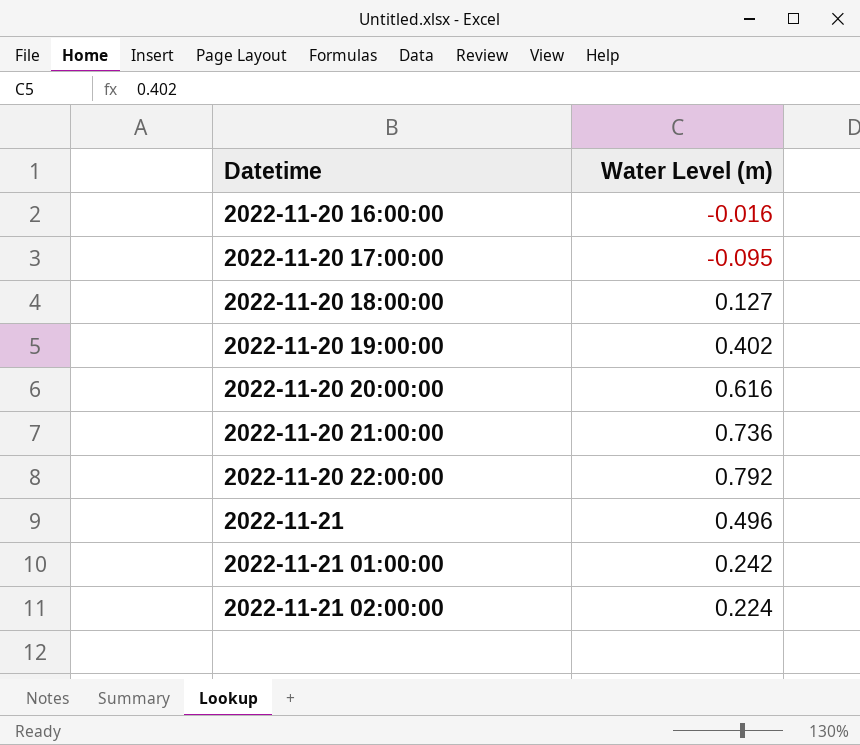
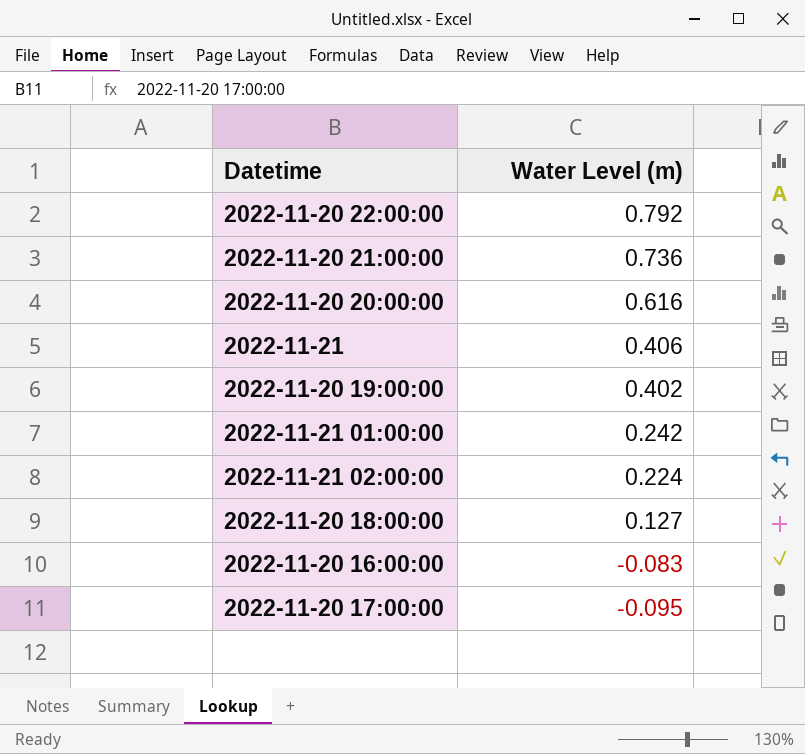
row order: Datetime ascending -> Water Level (m) descending
2022-11-21 | Water Level (m): 0.496 -> 0.406
2022-11-20 16:00:00 | Water Level (m): -0.016 -> -0.083

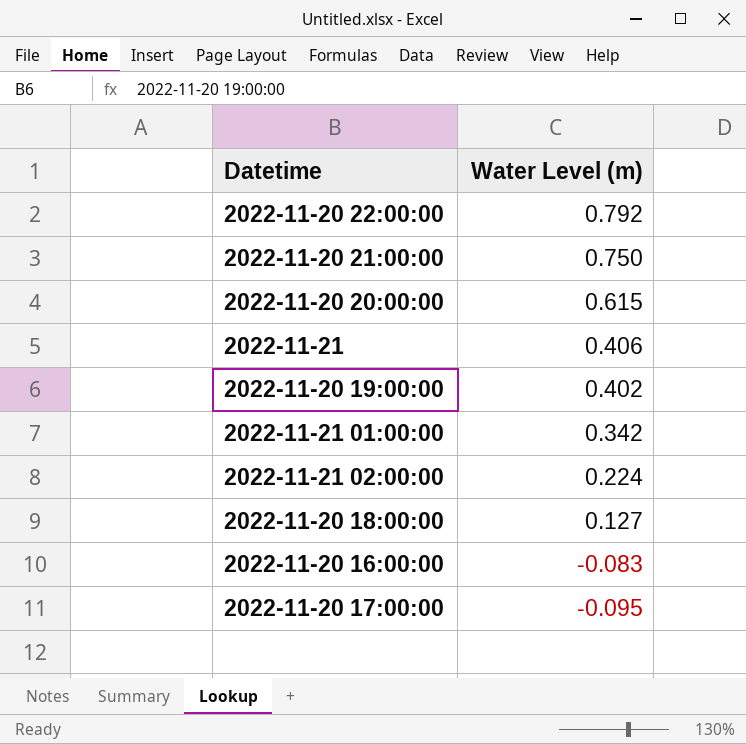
2022-11-20 21:00:00 | Water Level (m): 0.736 -> 0.750
2022-11-20 20:00:00 | Water Level (m): 0.616 -> 0.615
2022-11-21 01:00:00 | Water Level (m): 0.242 -> 0.342

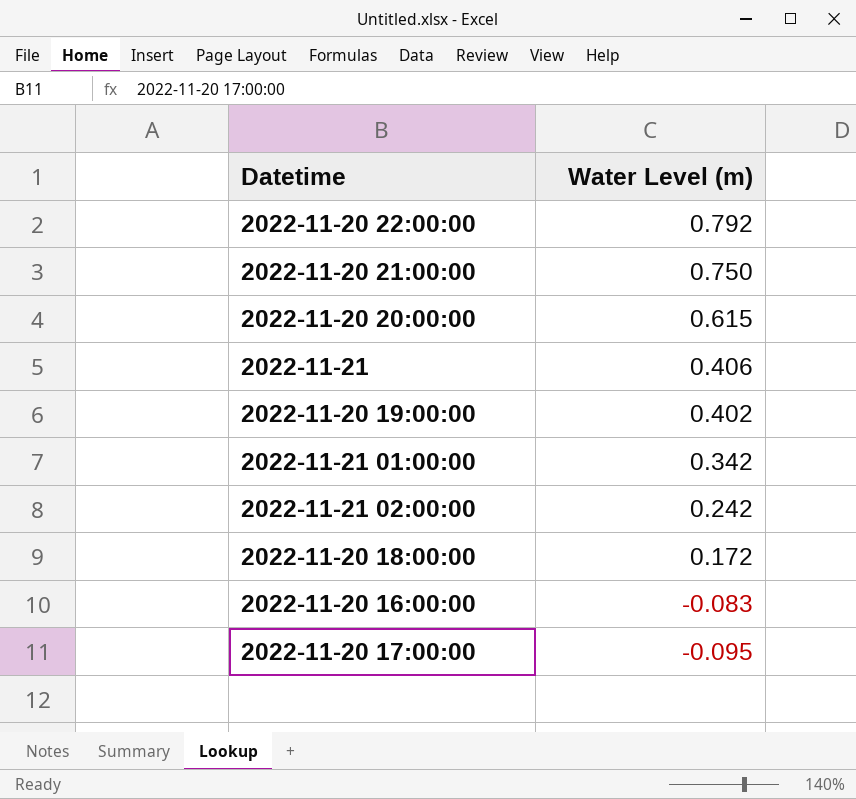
2022-11-21 02:00:00 | Water Level (m): 0.224 -> 0.242
2022-11-20 18:00:00 | Water Level (m): 0.127 -> 0.172

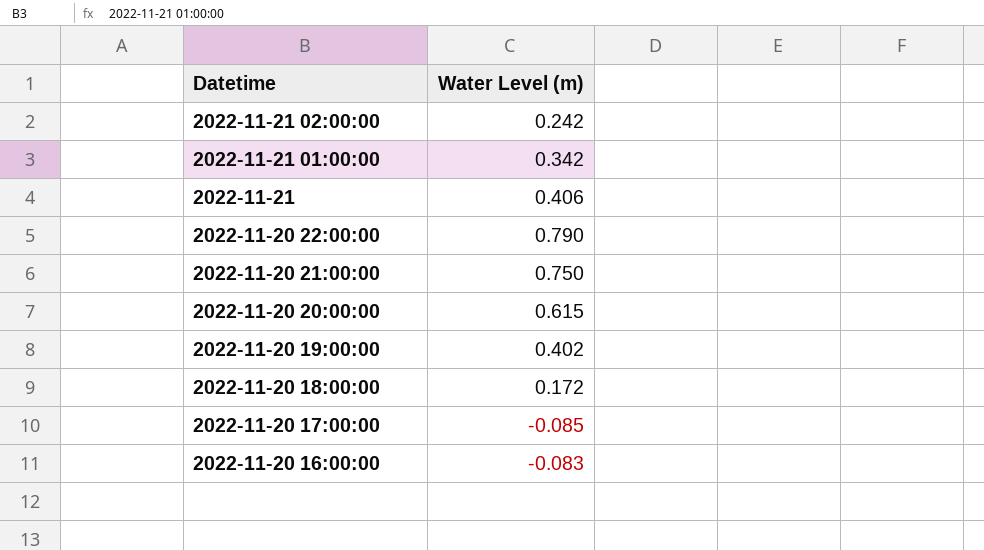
row order: Water Level (m) descending -> Datetime descending
2022-11-20 22:00:00 | Water Level (m): 0.792 -> 0.790
2022-11-20 17:00:00 | Water Level (m): -0.095 -> -0.085

